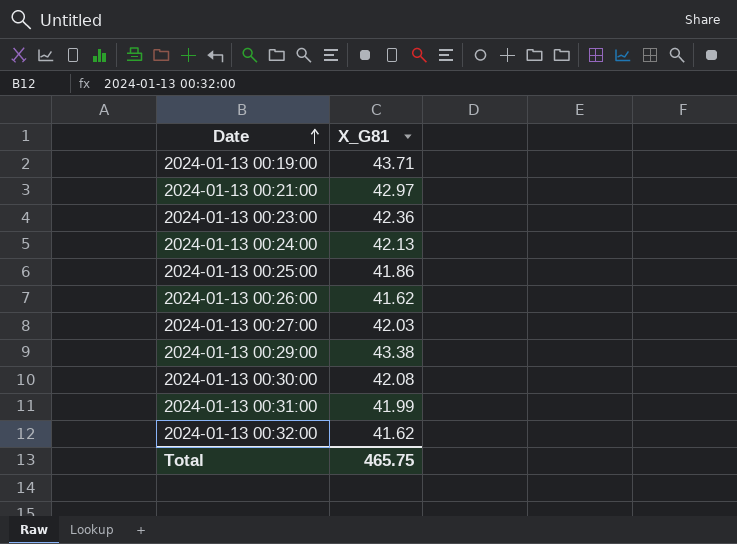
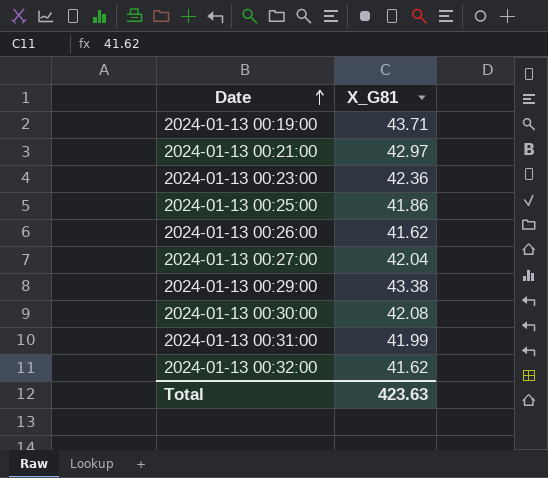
row 2024-01-13 00:24:00: 42.13 -> none
2024-01-13 00:27:00 | X_G81: 42.03 -> 42.04
Total | X_G81: 465.75 -> 423.63

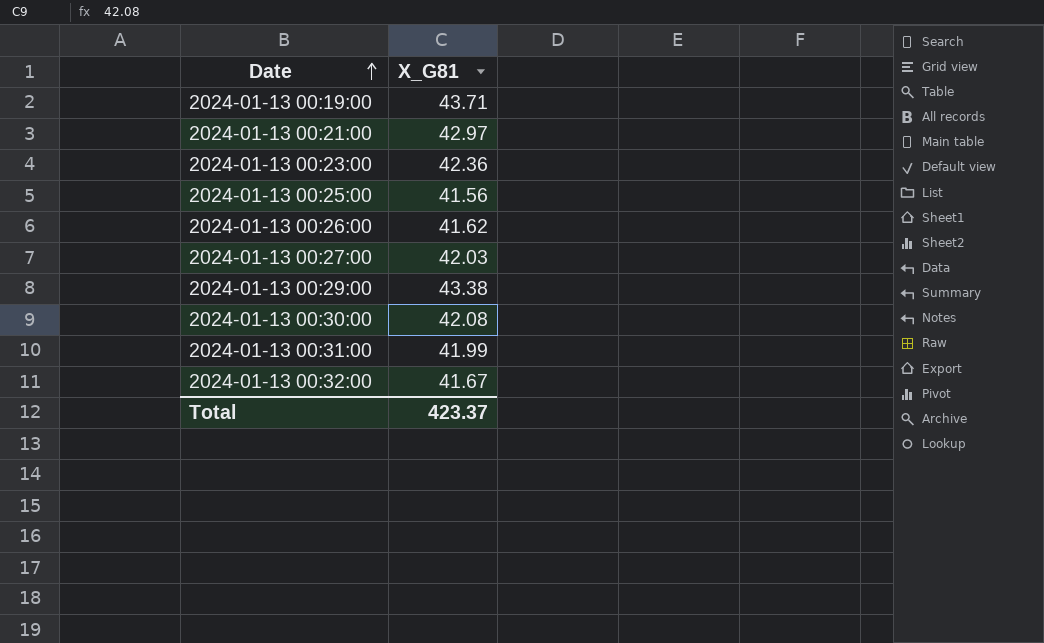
2024-01-13 00:25:00 | X_G81: 41.86 -> 41.56
2024-01-13 00:27:00 | X_G81: 42.04 -> 42.03
2024-01-13 00:32:00 | X_G81: 41.62 -> 41.67
Total | X_G81: 423.63 -> 423.37

